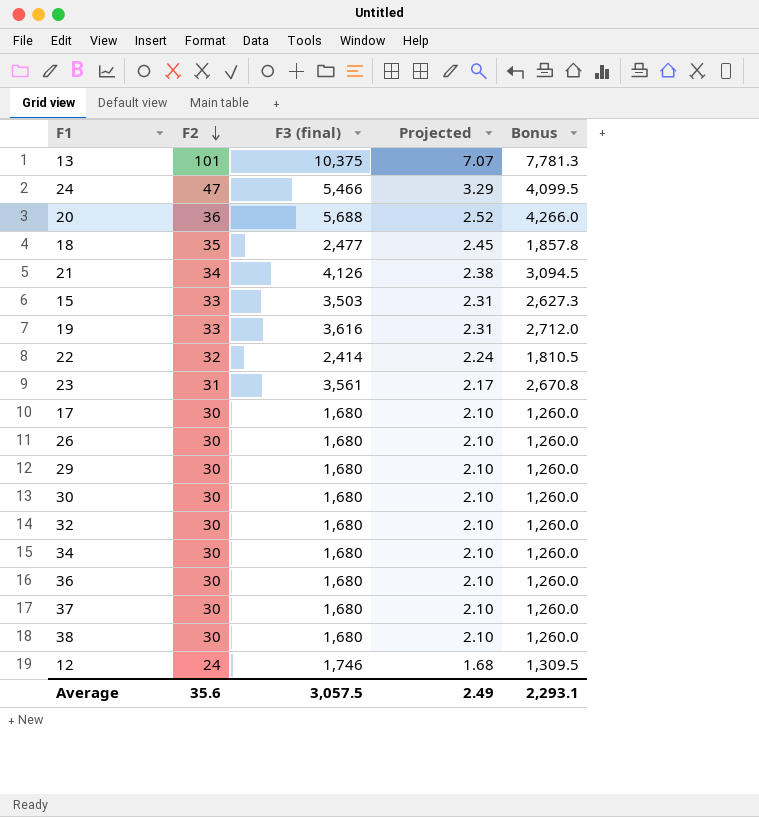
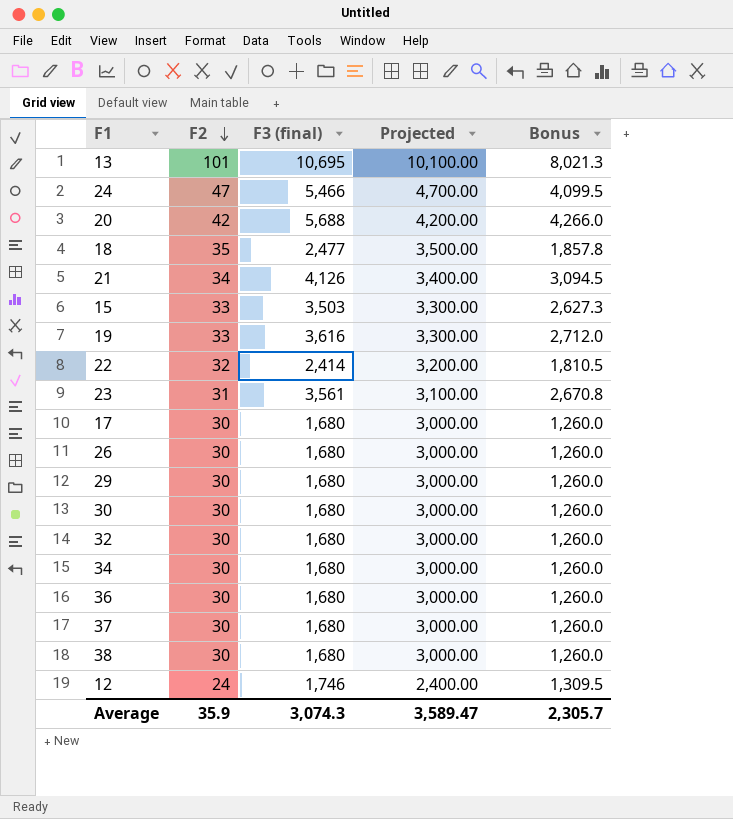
column Projected | formula: [F2] * 0.07 -> [F2] * 100
13 | F3 (final): 10,375 -> 10,695
13 | Bonus: 7,781.3 -> 8,021.3
20 | F2: 36 -> 42
Average | F2: 35.6 -> 35.9
Average | F3 (final): 3,057.5 -> 3,074.3
Average | Projected: 2.49 -> 3,589.47
Average | Bonus: 2,293.1 -> 2,305.7

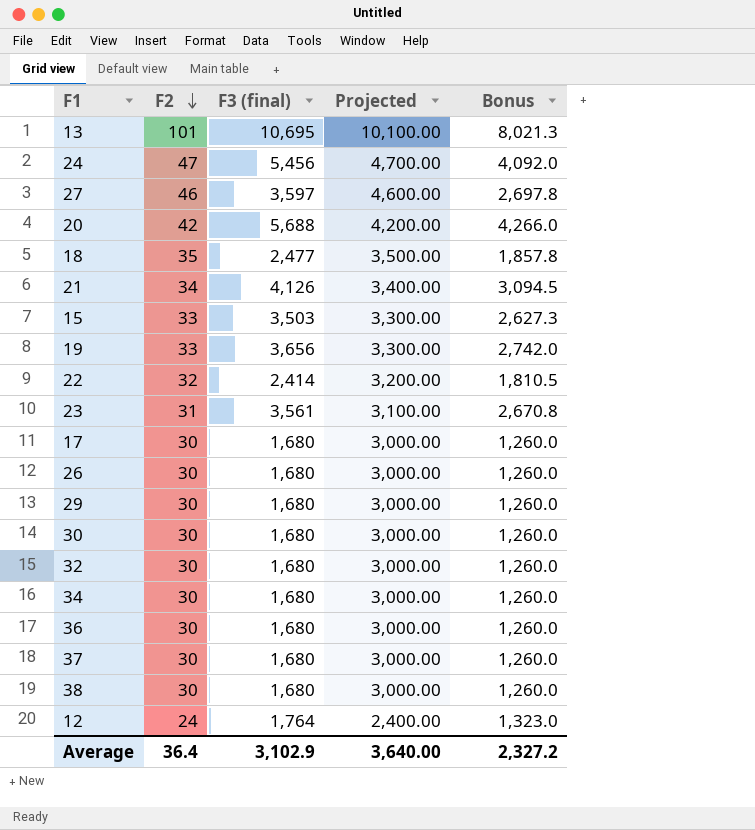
24 | F3 (final): 5,466 -> 5,456
24 | Bonus: 4,099.5 -> 4,092.0
row 27: none -> 46 | 3,597 | 4,600.00 | 2,697.8
19 | F3 (final): 3,616 -> 3,656
19 | Bonus: 2,712.0 -> 2,742.0
12 | F3 (final): 1,746 -> 1,764
12 | Bonus: 1,309.5 -> 1,323.0
Average | F2: 35.9 -> 36.4
Average | F3 (final): 3,074.3 -> 3,102.9
Average | Projected: 3,589.47 -> 3,640.00
Average | Bonus: 2,305.7 -> 2,327.2

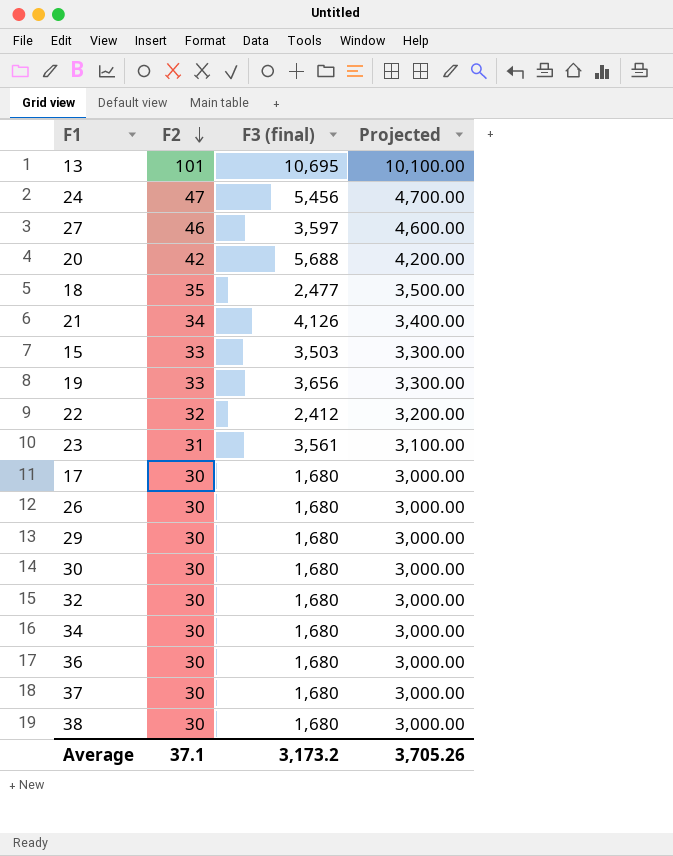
column Bonus | formula: [F3 (final)] * 0.75 -> none
row 12: 24 | 1,764 | 2,400.00 | 1,323.0 -> none
22 | F3 (final): 2,414 -> 2,412
Average | F2: 36.4 -> 37.1
Average | F3 (final): 3,102.9 -> 3,173.2
Average | Projected: 3,640.00 -> 3,705.26

